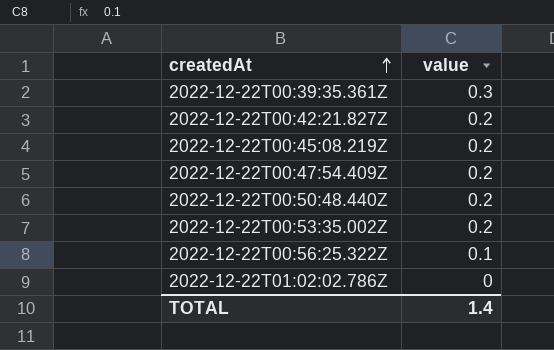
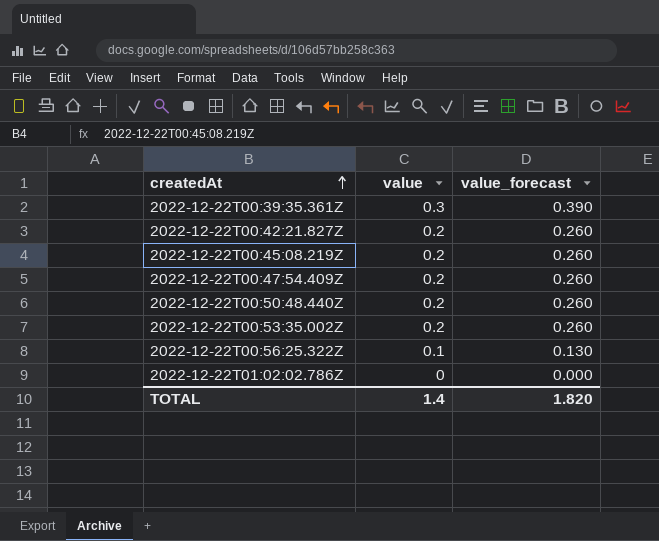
column value_forecast | formula: none -> [value] * 1.3

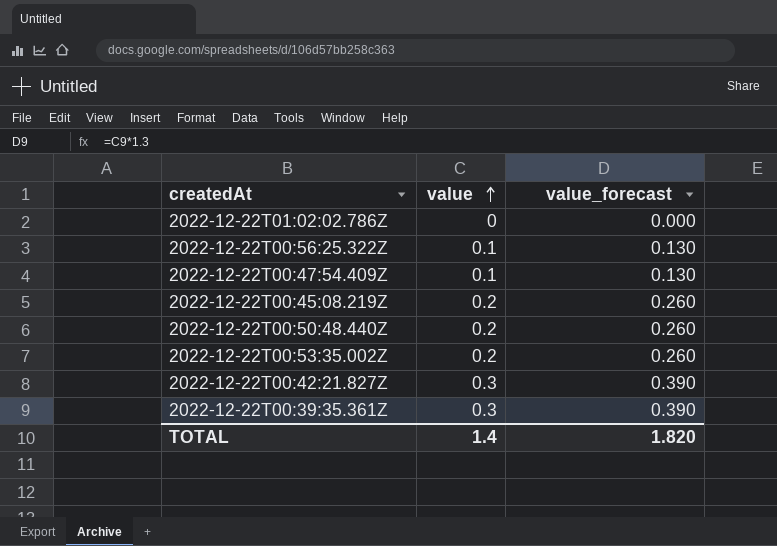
row order: createdAt ascending -> value ascending
2022-12-22T00:47:54.409Z | value: 0.2 -> 0.1
2022-12-22T00:47:54.409Z | value_forecast: 0.260 -> 0.130
2022-12-22T00:42:21.827Z | value: 0.2 -> 0.3
2022-12-22T00:42:21.827Z | value_forecast: 0.260 -> 0.390

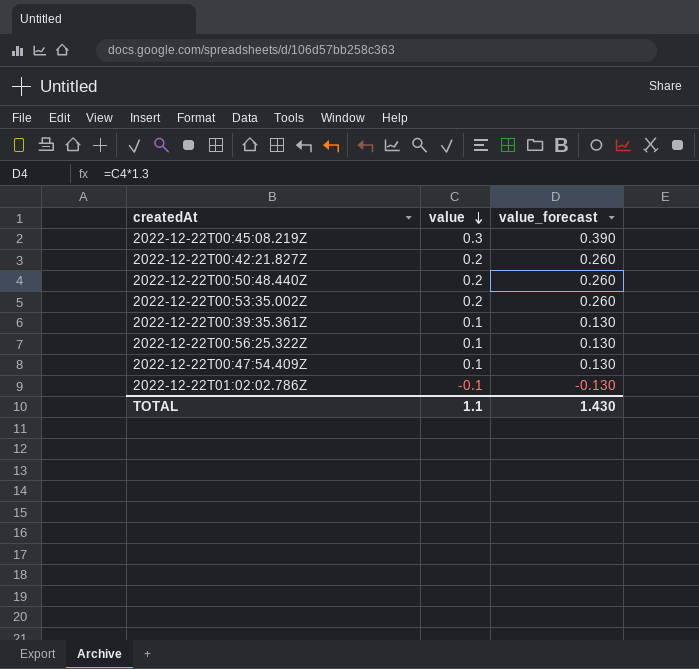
row order: value ascending -> value descending
2022-12-22T00:45:08.219Z | value: 0.2 -> 0.3
2022-12-22T00:45:08.219Z | value_forecast: 0.260 -> 0.390
2022-12-22T00:42:21.827Z | value: 0.3 -> 0.2
2022-12-22T00:42:21.827Z | value_forecast: 0.390 -> 0.260
2022-12-22T00:39:35.361Z | value: 0.3 -> 0.1
2022-12-22T00:39:35.361Z | value_forecast: 0.390 -> 0.130
2022-12-22T01:02:02.786Z | value: 0 -> -0.1
2022-12-22T01:02:02.786Z | value_forecast: 0.000 -> -0.130
TOTAL | value: 1.4 -> 1.1
TOTAL | value_forecast: 1.820 -> 1.430

